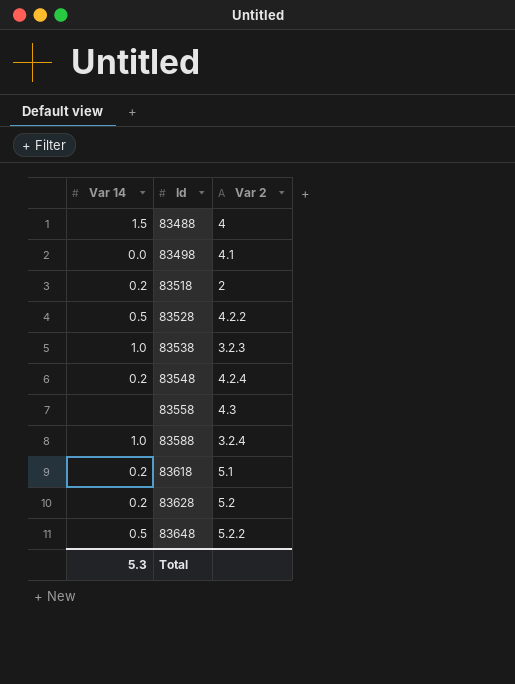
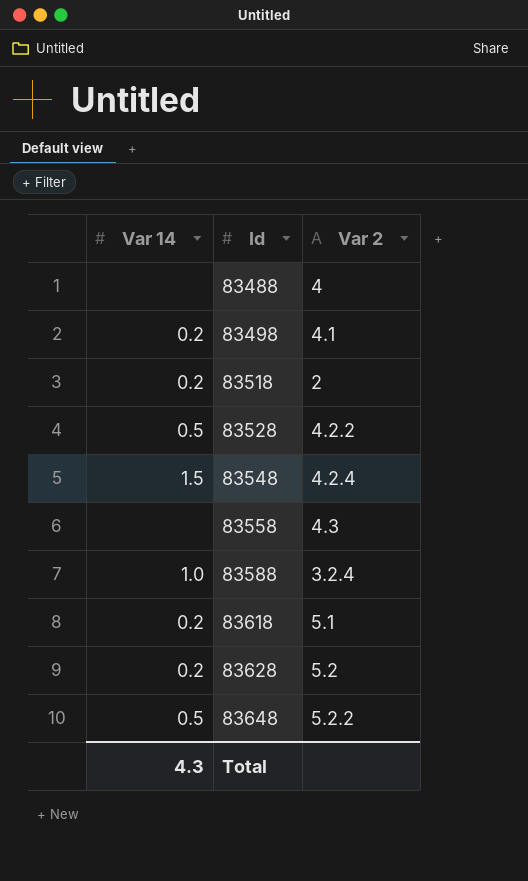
row 83538: 1.0 | 3.2.3 -> none
83488 | Var 14: 1.5 -> none
83498 | Var 14: 0.0 -> 0.2
83548 | Var 14: 0.2 -> 1.5
Total | Var 14: 5.3 -> 4.3

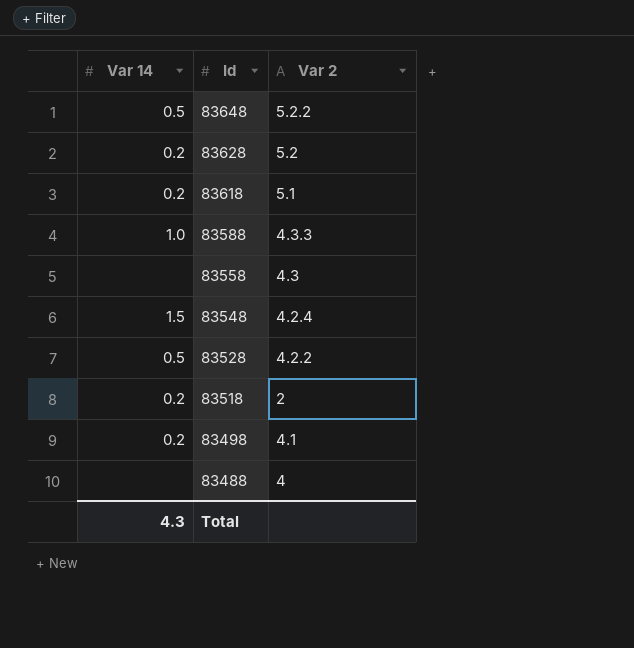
row order: Id ascending -> Id descending
83588 | Var 2: 3.2.4 -> 4.3.3

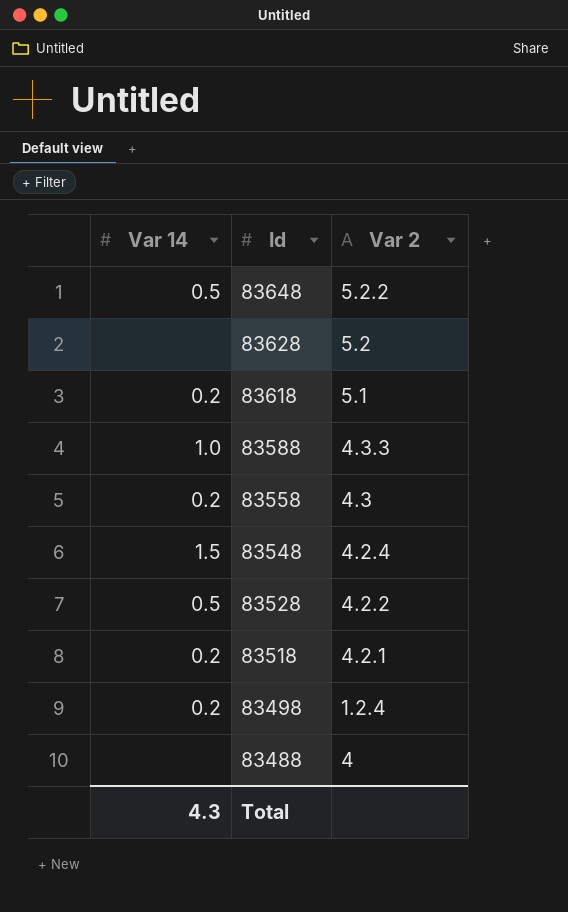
83628 | Var 14: 0.2 -> none
83558 | Var 14: none -> 0.2
83518 | Var 2: 2 -> 4.2.1
83498 | Var 2: 4.1 -> 1.2.4

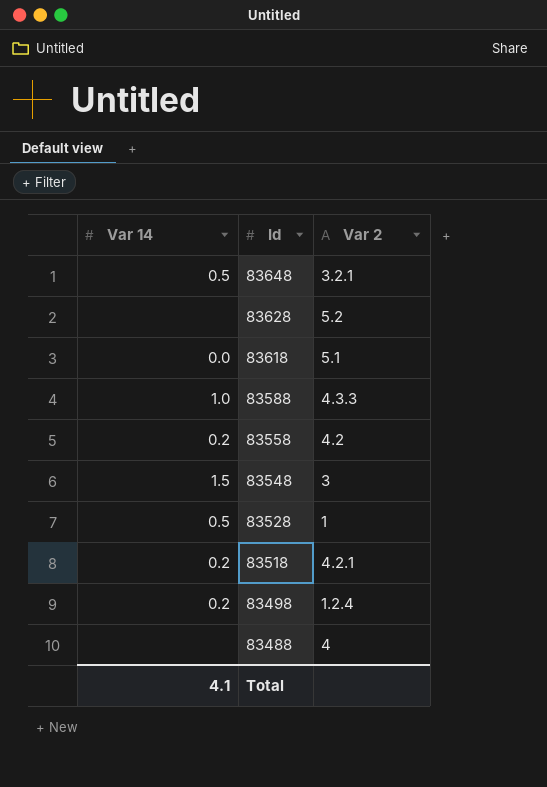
83648 | Var 2: 5.2.2 -> 3.2.1
83618 | Var 14: 0.2 -> 0.0
83558 | Var 2: 4.3 -> 4.2
83548 | Var 2: 4.2.4 -> 3
83528 | Var 2: 4.2.2 -> 1
Total | Var 14: 4.3 -> 4.1

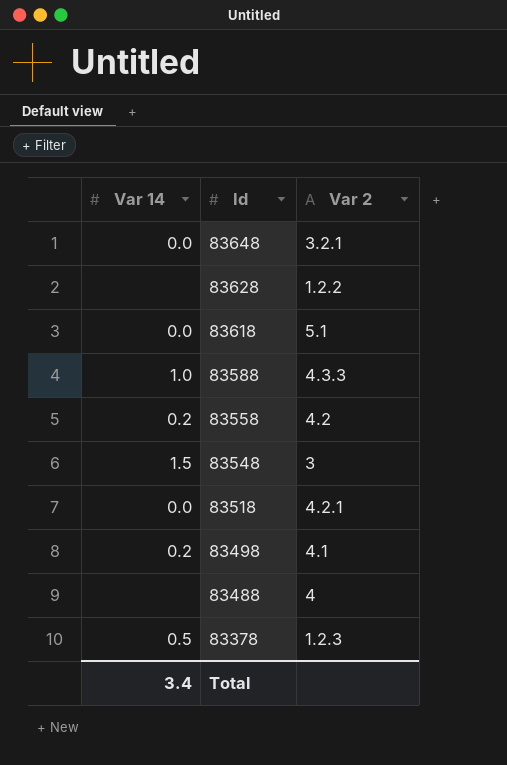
row 83528: 0.5 | 1 -> none
83648 | Var 14: 0.5 -> 0.0
83628 | Var 2: 5.2 -> 1.2.2
83518 | Var 14: 0.2 -> 0.0
83498 | Var 2: 1.2.4 -> 4.1
row 83378: none -> 0.5 | 1.2.3
Total | Var 14: 4.1 -> 3.4

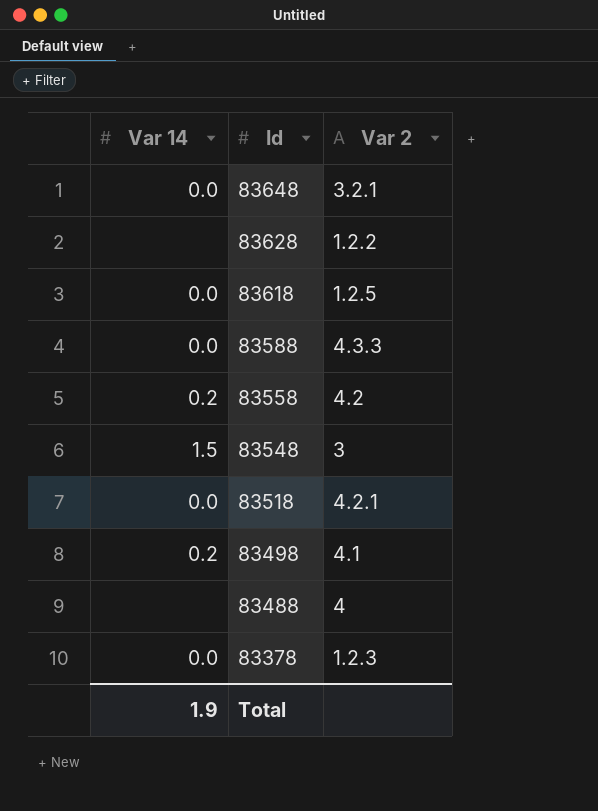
83618 | Var 2: 5.1 -> 1.2.5
83588 | Var 14: 1.0 -> 0.0
83378 | Var 14: 0.5 -> 0.0
Total | Var 14: 3.4 -> 1.9

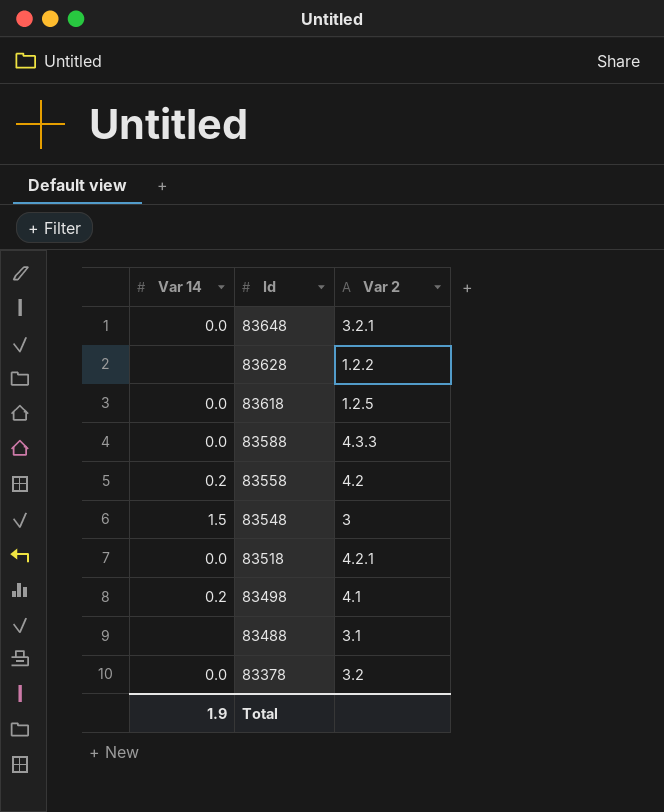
83488 | Var 2: 4 -> 3.1
83378 | Var 2: 1.2.3 -> 3.2

